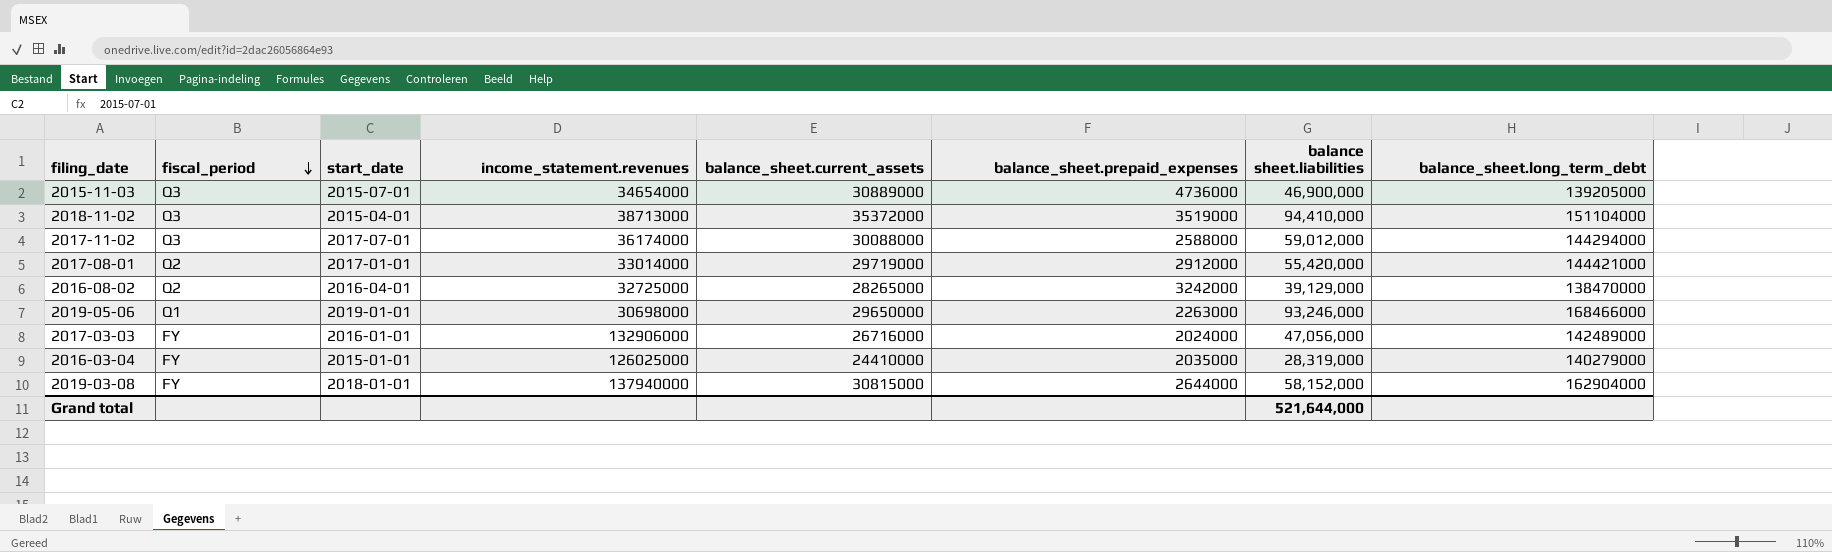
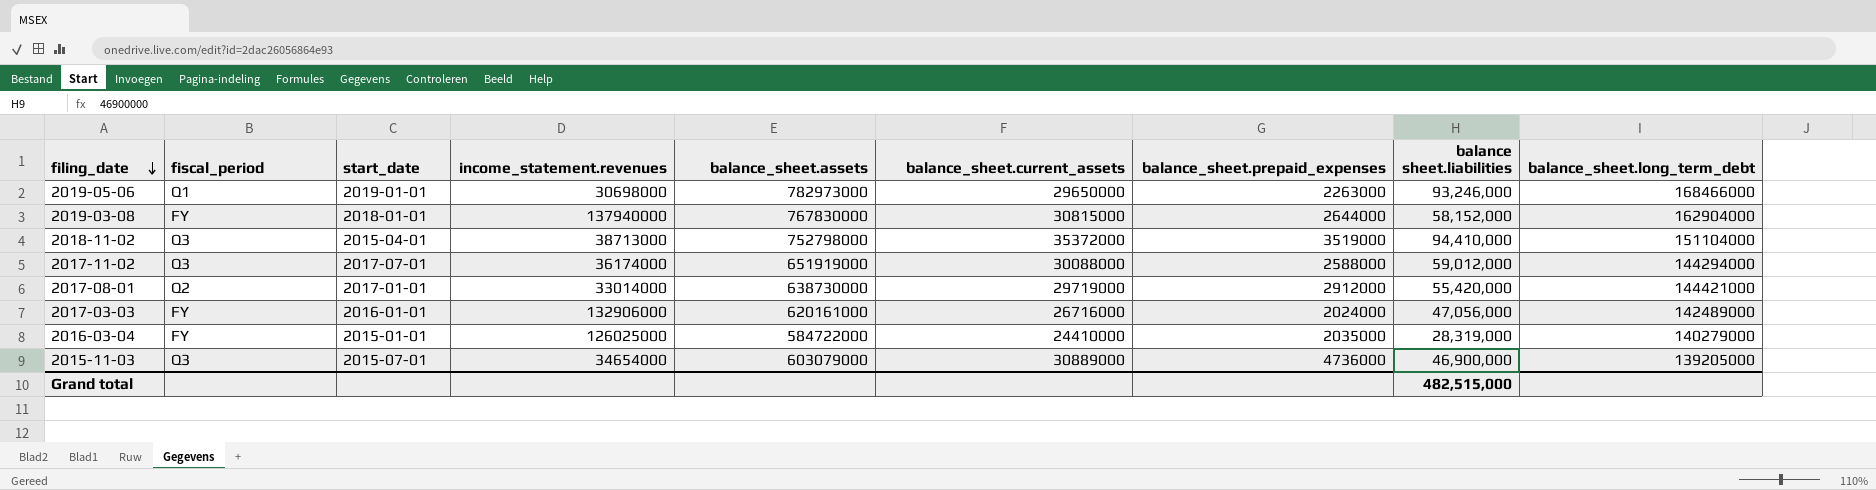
row order: fiscal_period descending -> filing_date descending
column balance_sheet.assets | position: none -> 5
row 2016-08-02: Q2 | 2016-04-01 | 32725000 | 28265000 | 3242000 | 39,129,000 | 138470000 -> none
Grand total | balance sheet.liabilities: 521,644,000 -> 482,515,000

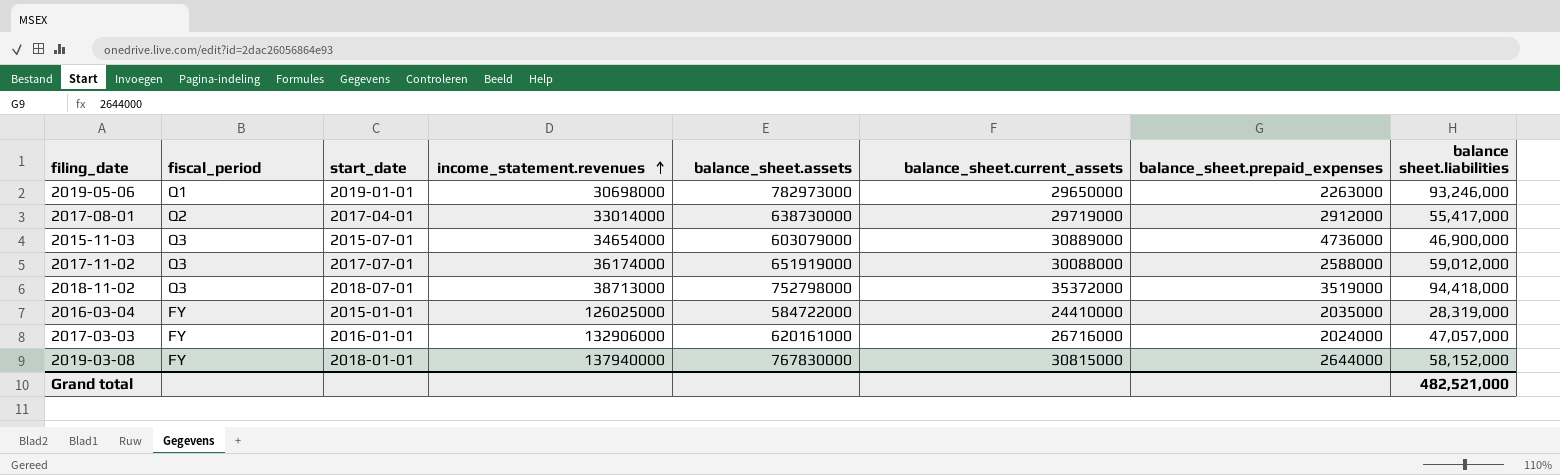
row order: filing_date descending -> income_statement.revenues ascending
column balance_sheet.long_term_debt | position: 9 -> none
2017-08-01 | start_date: 2017-01-01 -> 2017-04-01
2017-08-01 | balance sheet.liabilities: 55,420,000 -> 55,417,000
2018-11-02 | start_date: 2015-04-01 -> 2018-07-01
2018-11-02 | balance sheet.liabilities: 94,410,000 -> 94,418,000
2017-03-03 | balance sheet.liabilities: 47,056,000 -> 47,057,000
Grand total | balance sheet.liabilities: 482,515,000 -> 482,521,000

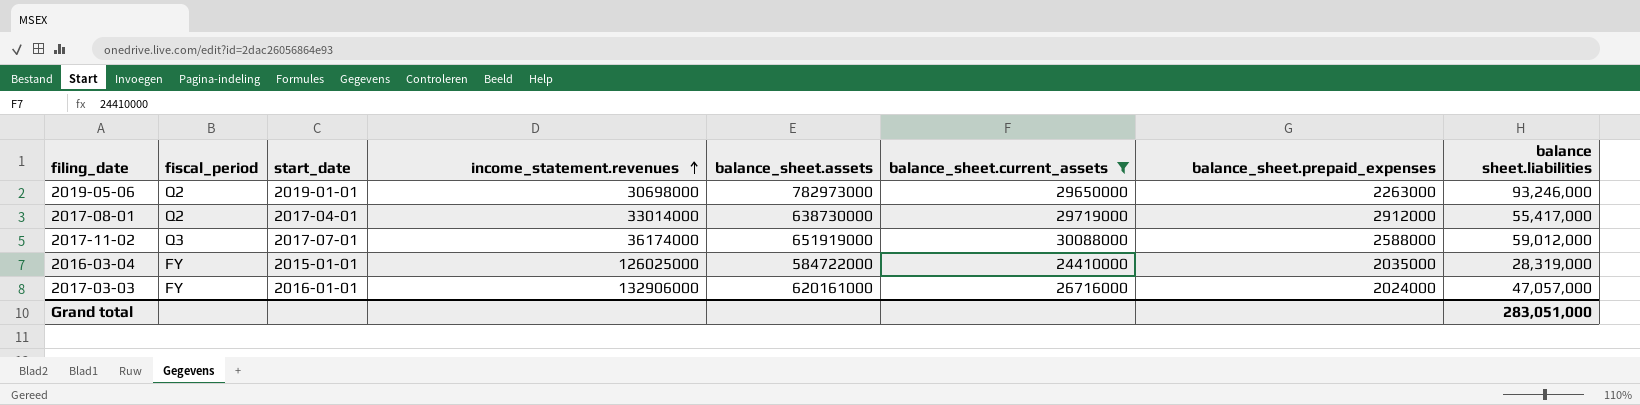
filter: none -> balance_sheet.current_assets <= 30088000
2019-05-06 | fiscal_period: Q1 -> Q2
Grand total | balance sheet.liabilities: 482,521,000 -> 283,051,000

